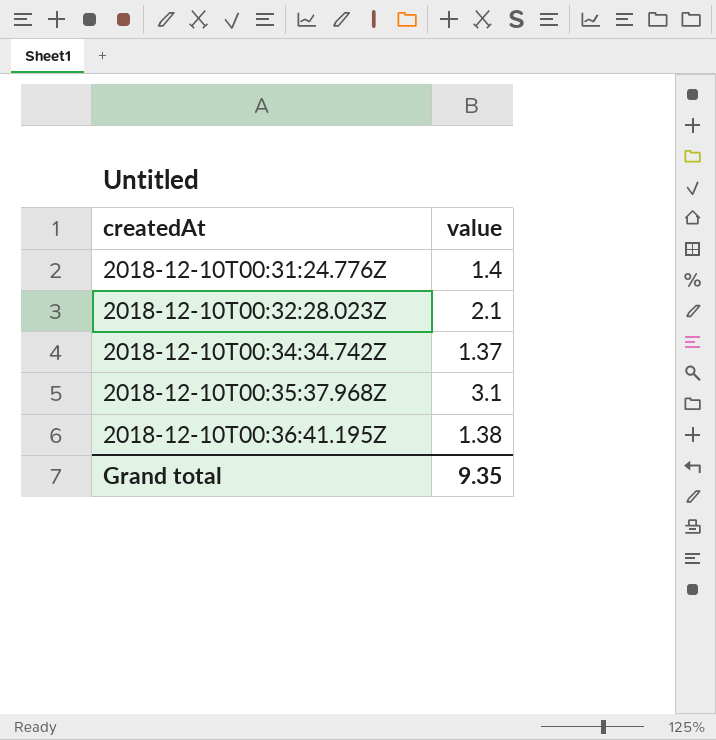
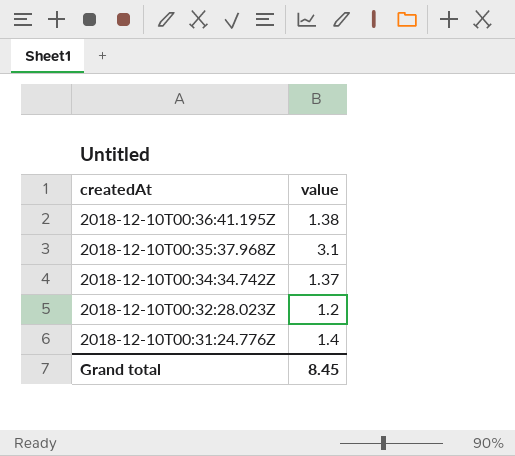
row order: createdAt ascending -> createdAt descending
2018-12-10T00:32:28.023Z | value: 2.1 -> 1.2
Grand total | value: 9.35 -> 8.45

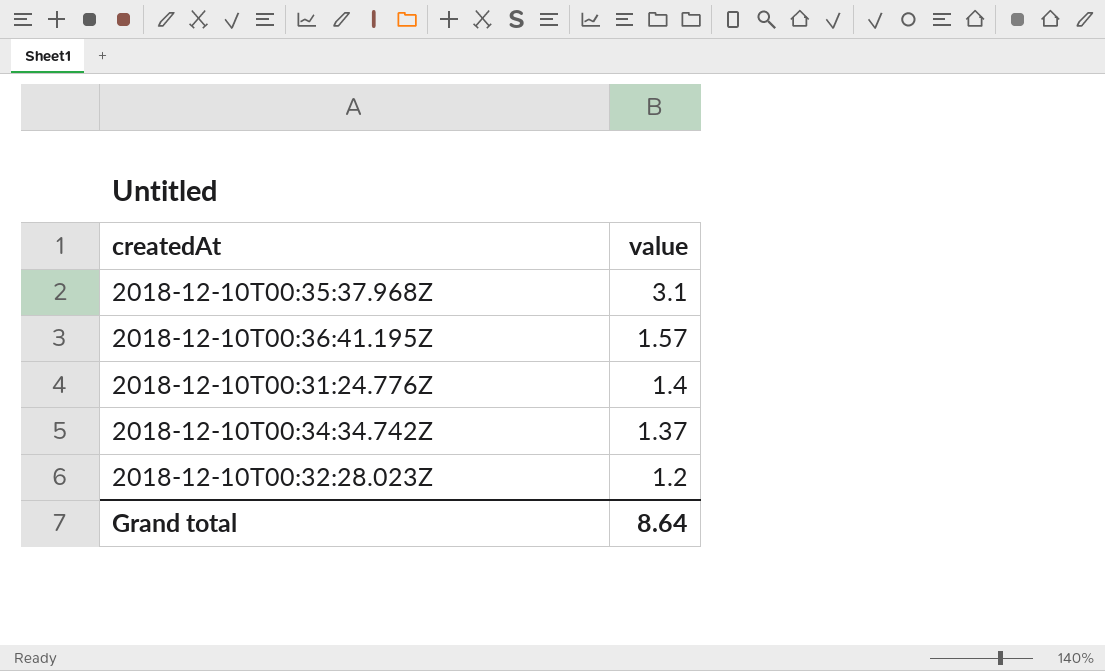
row order: createdAt descending -> value descending
2018-12-10T00:36:41.195Z | value: 1.38 -> 1.57
Grand total | value: 8.45 -> 8.64

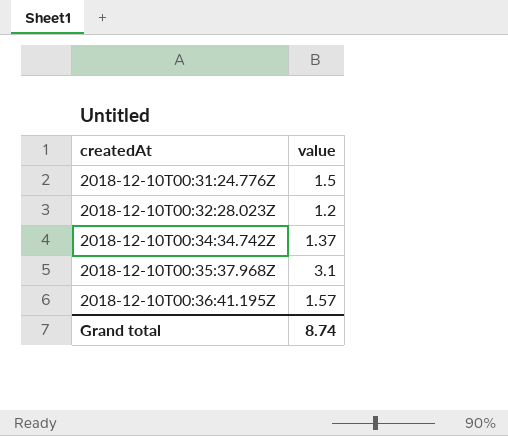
row order: value descending -> createdAt ascending
2018-12-10T00:31:24.776Z | value: 1.4 -> 1.5
Grand total | value: 8.64 -> 8.74

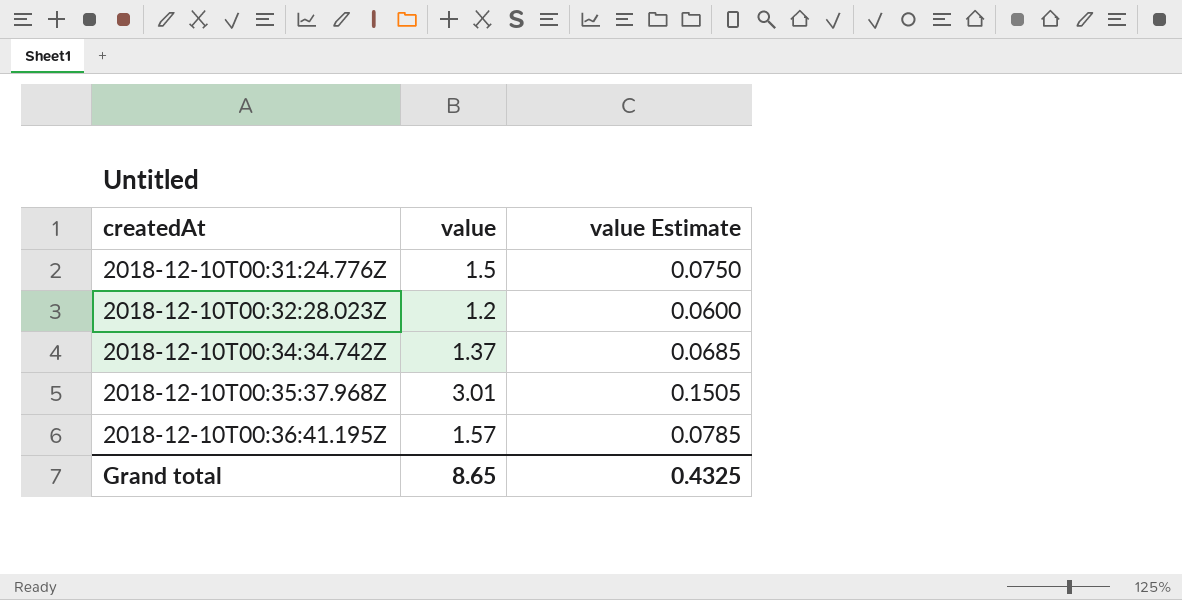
column value Estimate | formula: none -> [value] * 0.05
2018-12-10T00:35:37.968Z | value: 3.1 -> 3.01
Grand total | value: 8.74 -> 8.65

